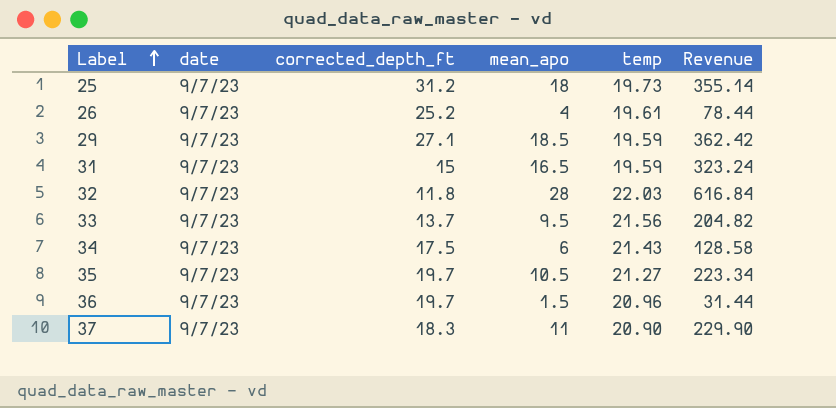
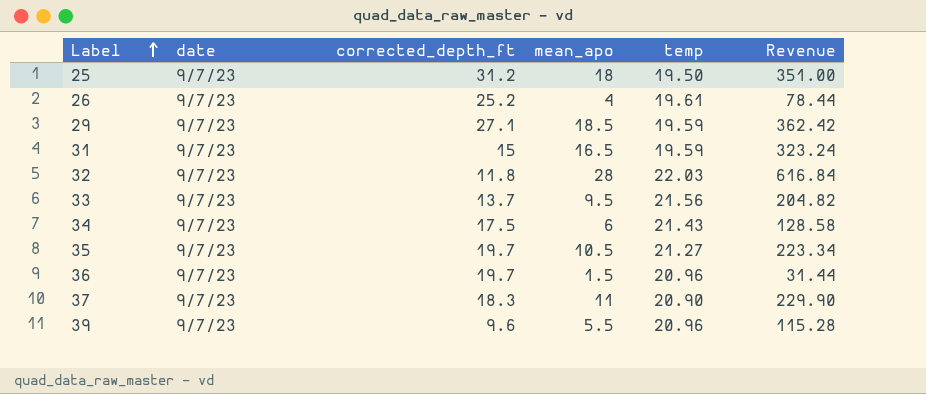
25 | temp: 19.73 -> 19.50
25 | Revenue: 355.14 -> 351.00
row 39: none -> 9/7/23 | 9.6 | 5.5 | 20.96 | 115.28

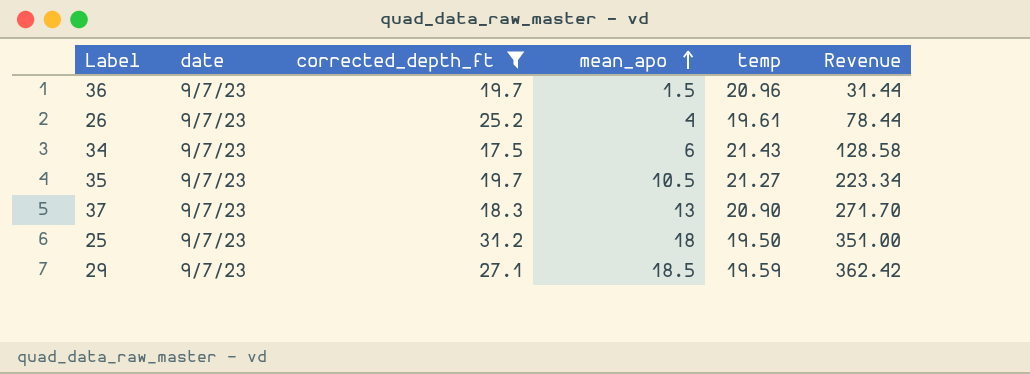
filter: none -> corrected_depth_ft >= 17.5
row order: Label ascending -> mean_apo ascending
37 | mean_apo: 11 -> 13
37 | Revenue: 229.90 -> 271.70

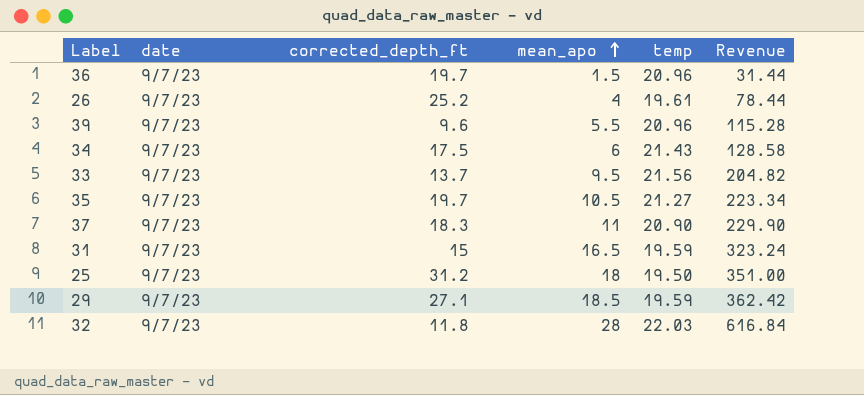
filter: corrected_depth_ft >= 17.5 -> none
37 | mean_apo: 13 -> 11
37 | Revenue: 271.70 -> 229.90

